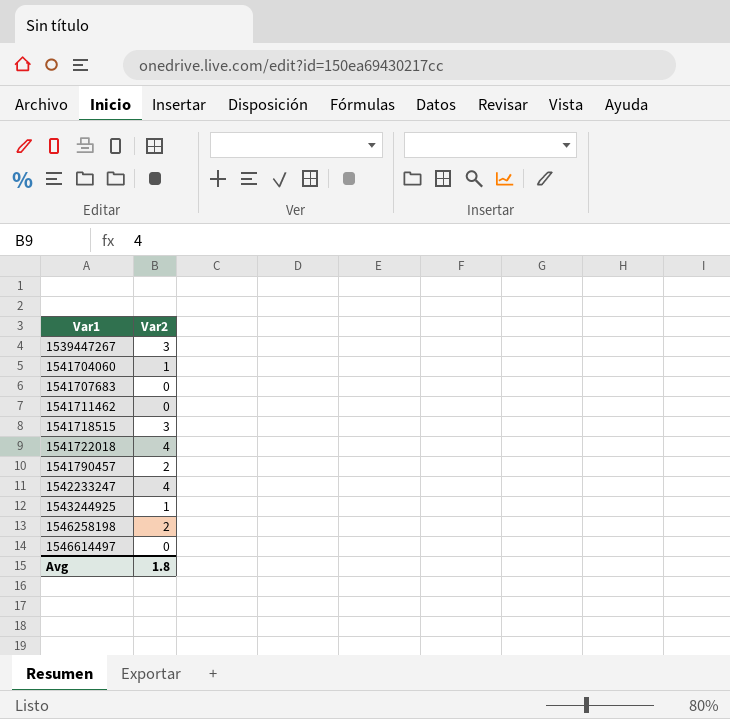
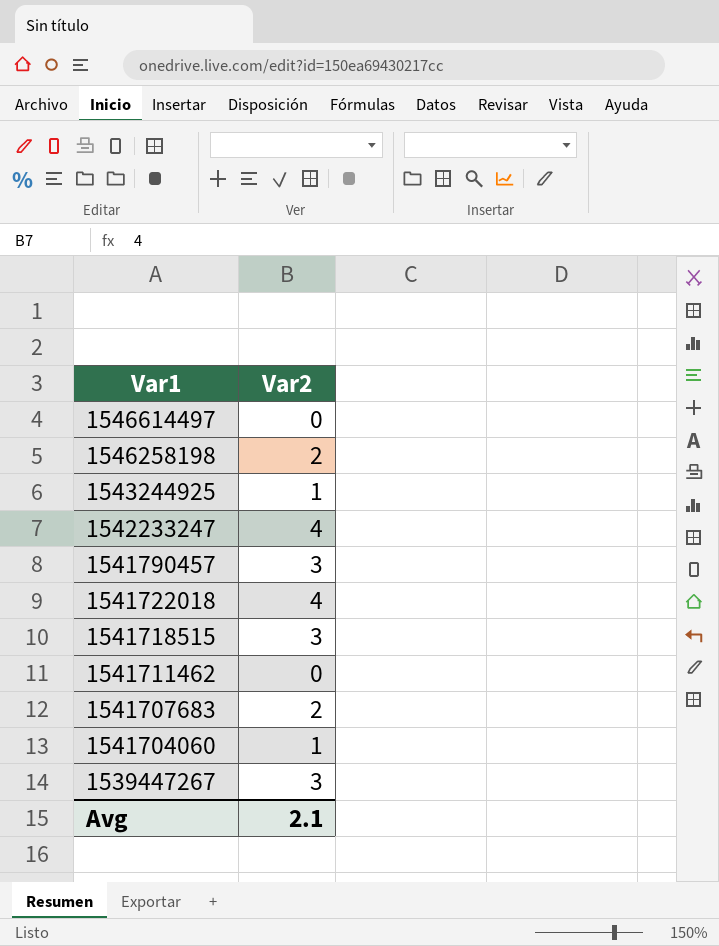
row order: Var1 ascending -> Var1 descending
1541790457 | Var2: 2 -> 3
1541707683 | Var2: 0 -> 2
Avg | Var2: 1.8 -> 2.1

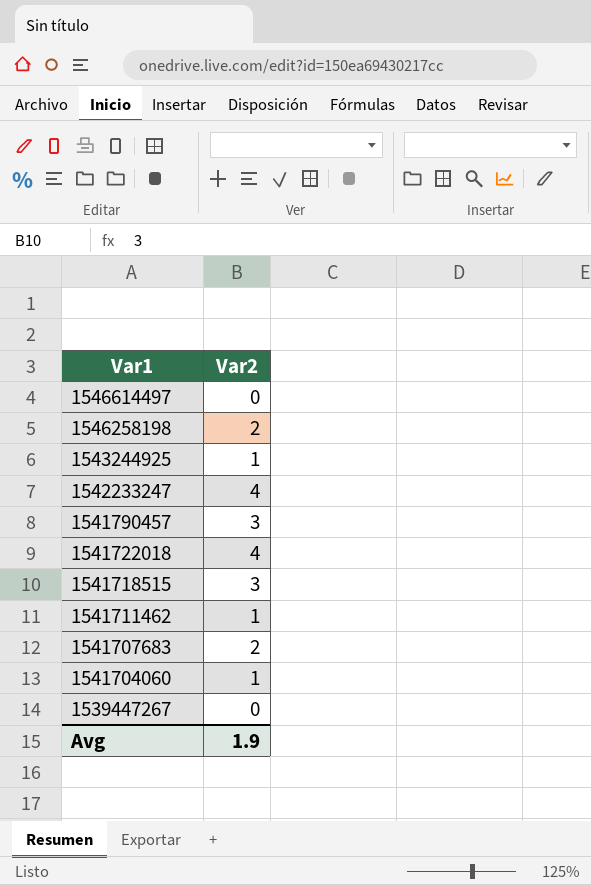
1541711462 | Var2: 0 -> 1
1539447267 | Var2: 3 -> 0
Avg | Var2: 2.1 -> 1.9

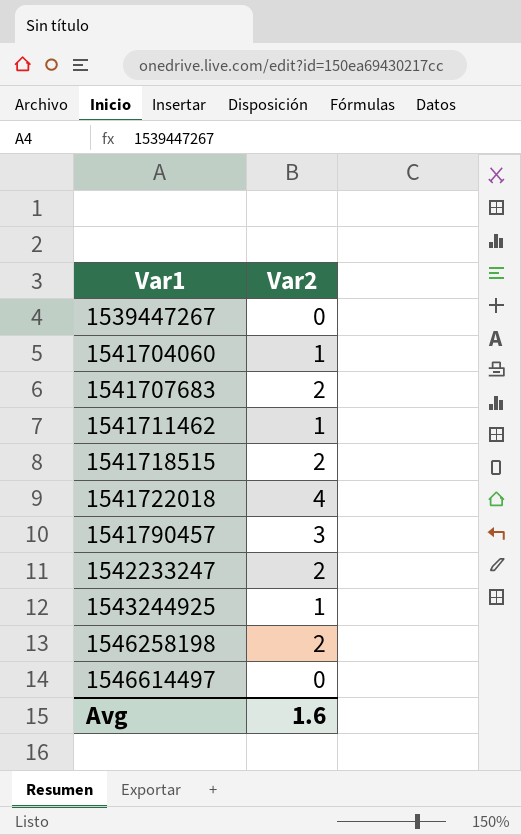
row order: Var1 descending -> Var1 ascending
1541718515 | Var2: 3 -> 2
1542233247 | Var2: 4 -> 2
Avg | Var2: 1.9 -> 1.6

